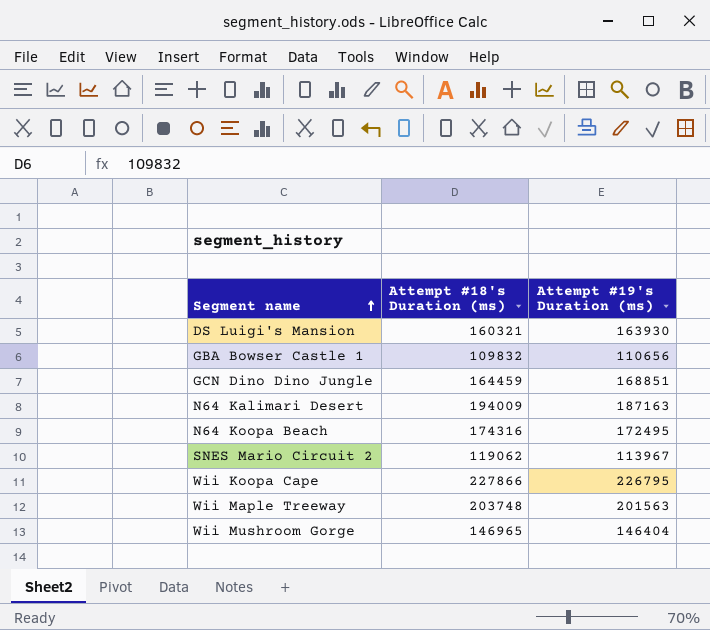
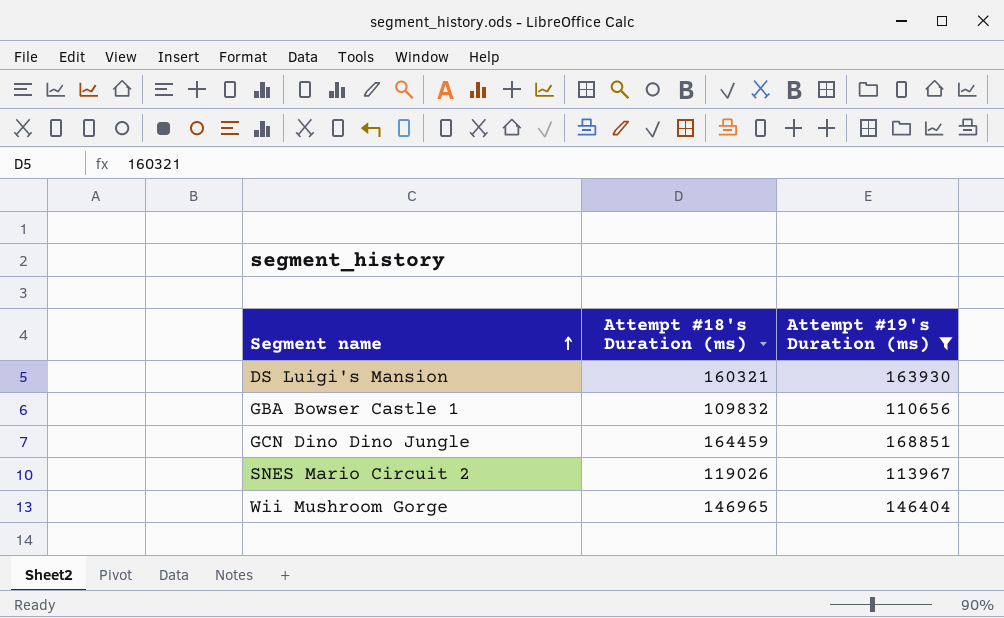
filter: none -> Attempt #19's Duration (ms) <= 168851
SNES Mario Circuit 2 | Attempt #18's Duration (ms): 119062 -> 119026

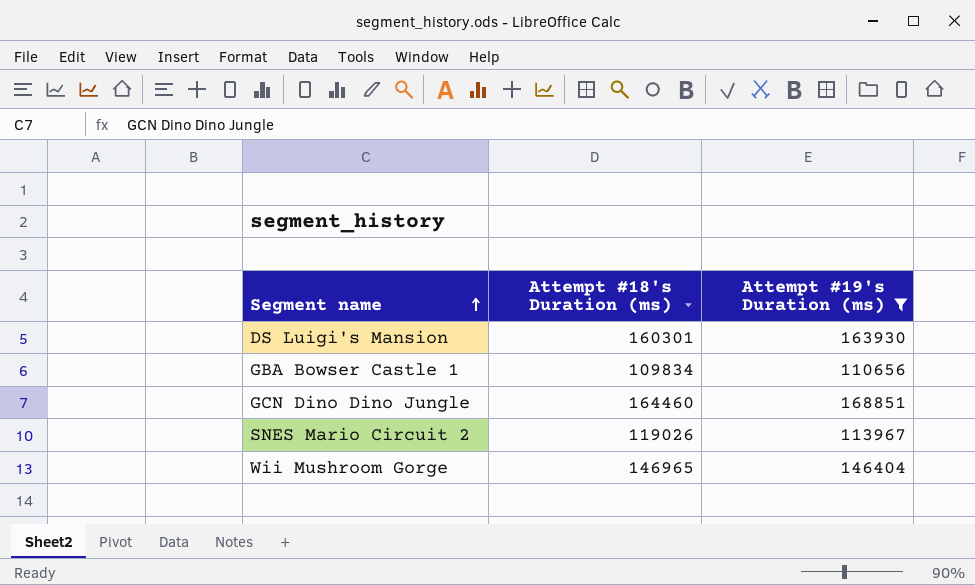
DS Luigi's Mansion | Attempt #18's Duration (ms): 160321 -> 160301
GBA Bowser Castle 1 | Attempt #18's Duration (ms): 109832 -> 109834
GCN Dino Dino Jungle | Attempt #18's Duration (ms): 164459 -> 164460

